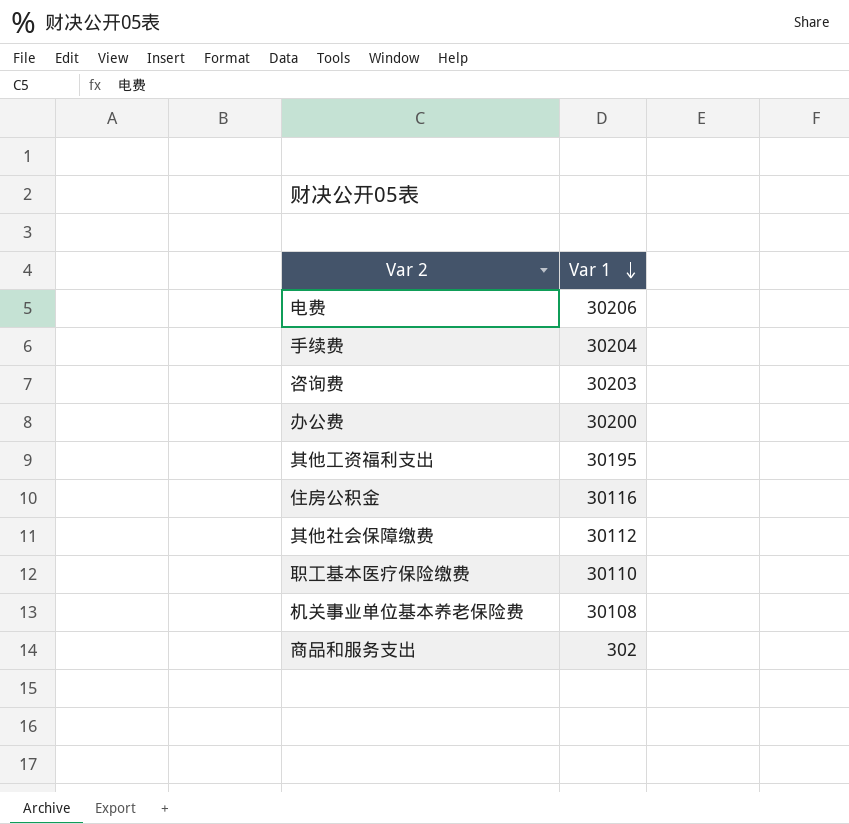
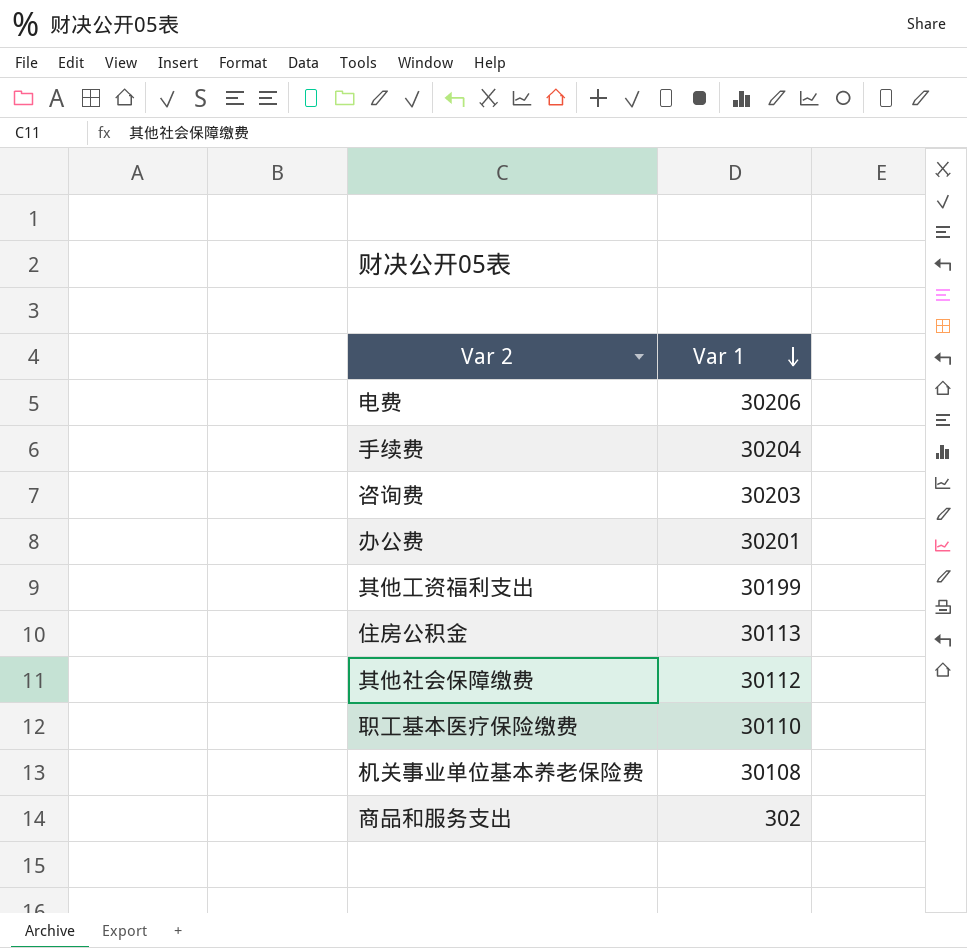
办公费 | Var 1: 30200 -> 30201
其他工资福利支出 | Var 1: 30195 -> 30199
住房公积金 | Var 1: 30116 -> 30113

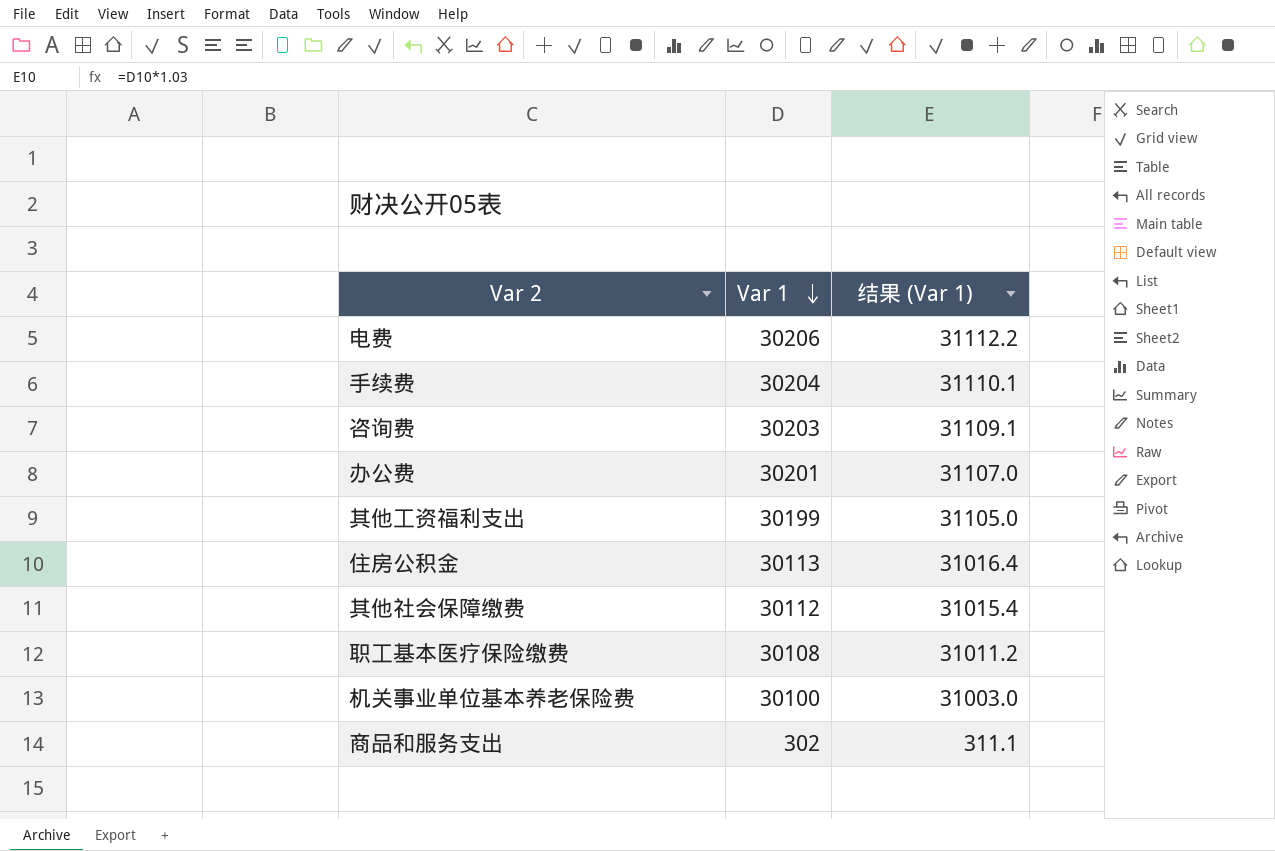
column 结果 (Var 1) | formula: none -> [Var 1] * 1.03
职工基本医疗保险缴费 | Var 1: 30110 -> 30108
机关事业单位基本养老保险费 | Var 1: 30108 -> 30100

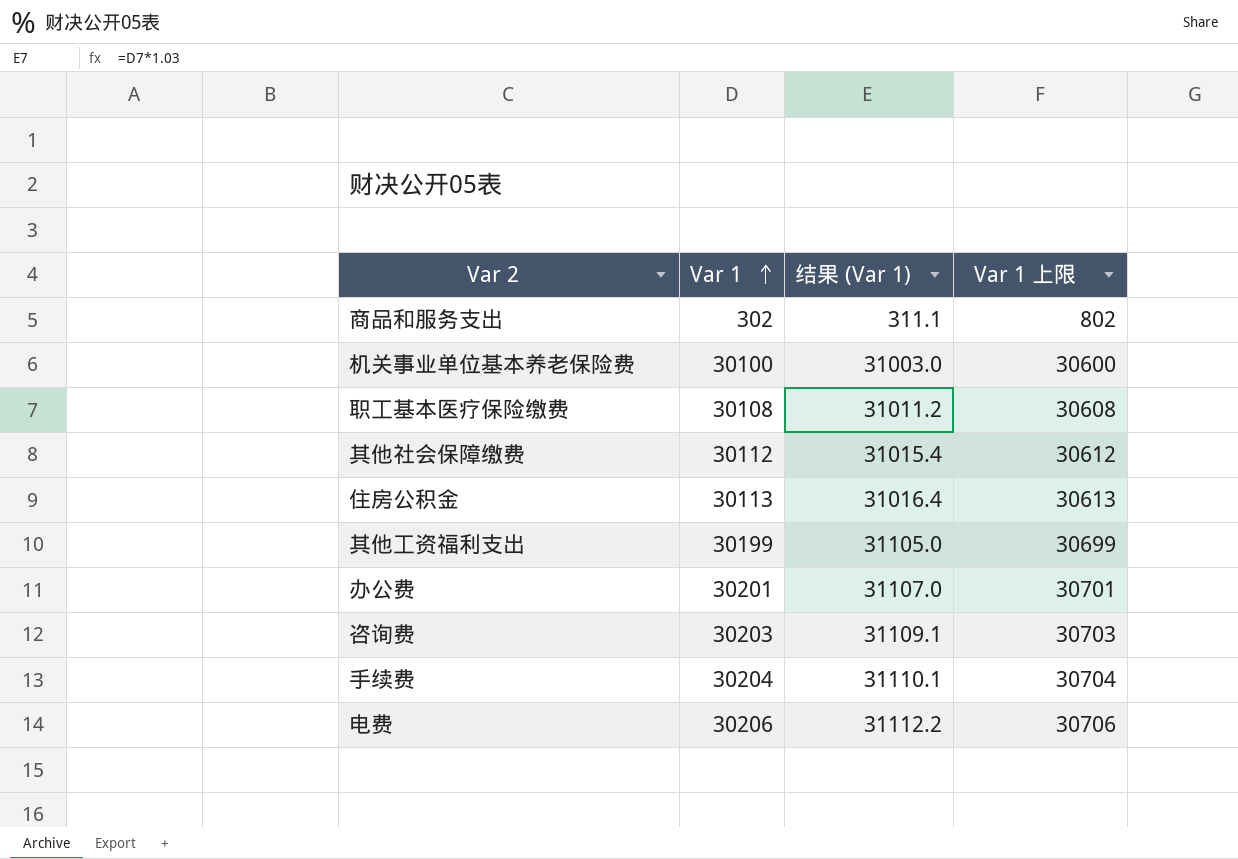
row order: Var 1 descending -> Var 1 ascending
column Var 1 上限 | formula: none -> [Var 1] + 500

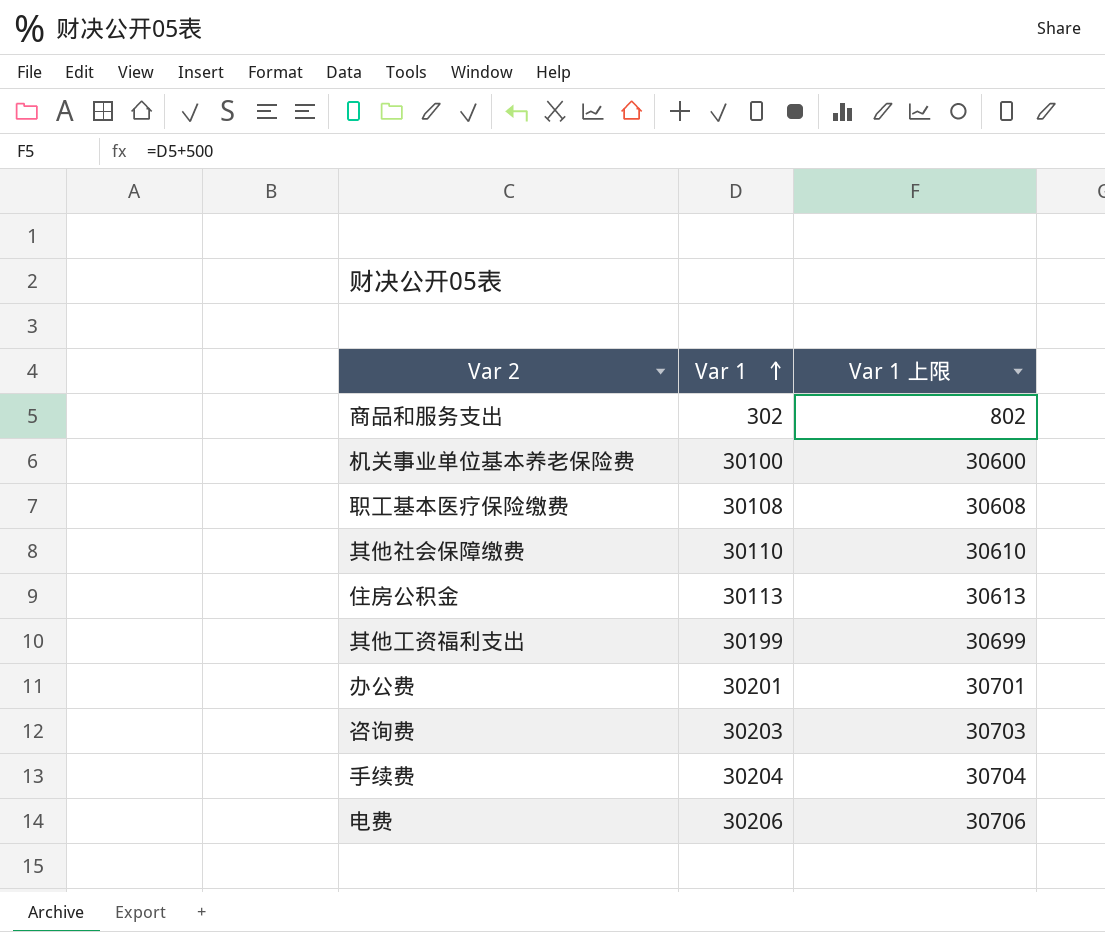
column 结果 (Var 1) | formula: [Var 1] * 1.03 -> none
其他社会保障缴费 | Var 1: 30112 -> 30110
其他社会保障缴费 | Var 1 上限: 30612 -> 30610

